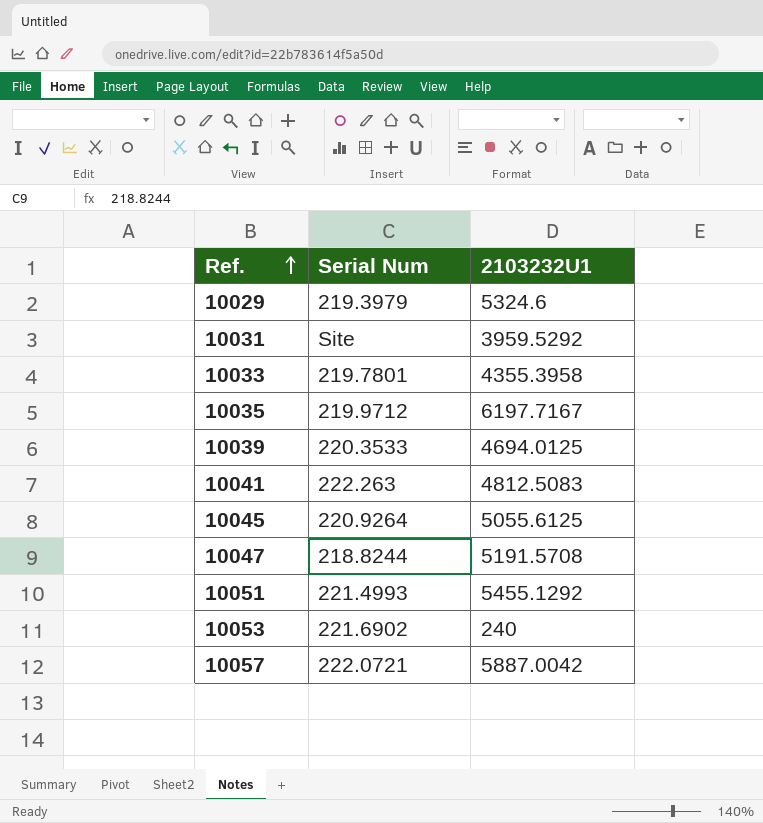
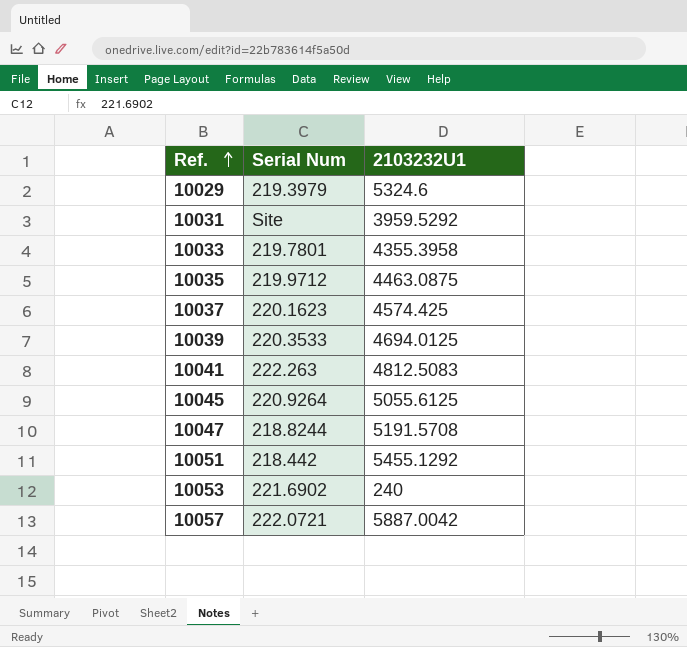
10035 | 2103232U1: 6197.7167 -> 4463.0875
row 10037: none -> 220.1623 | 4574.425
10051 | Serial Num: 221.4993 -> 218.442

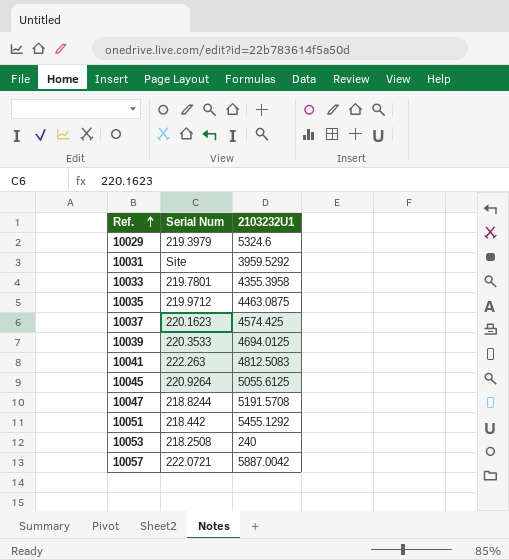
10053 | Serial Num: 221.6902 -> 218.2508

